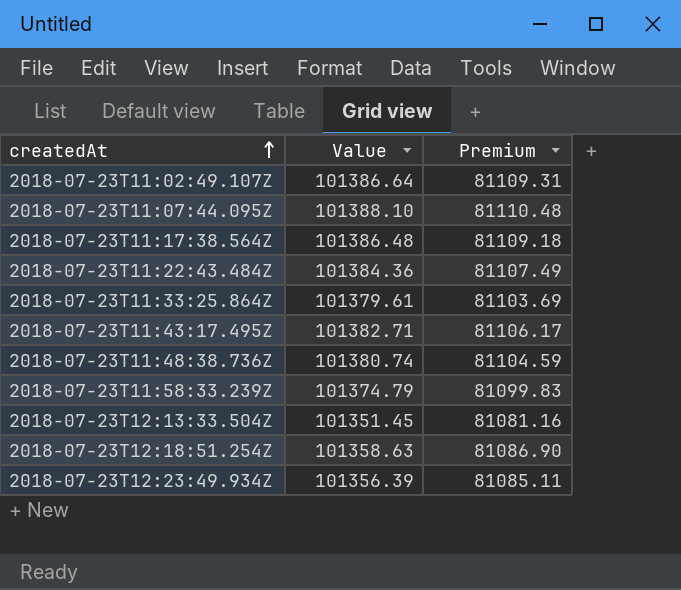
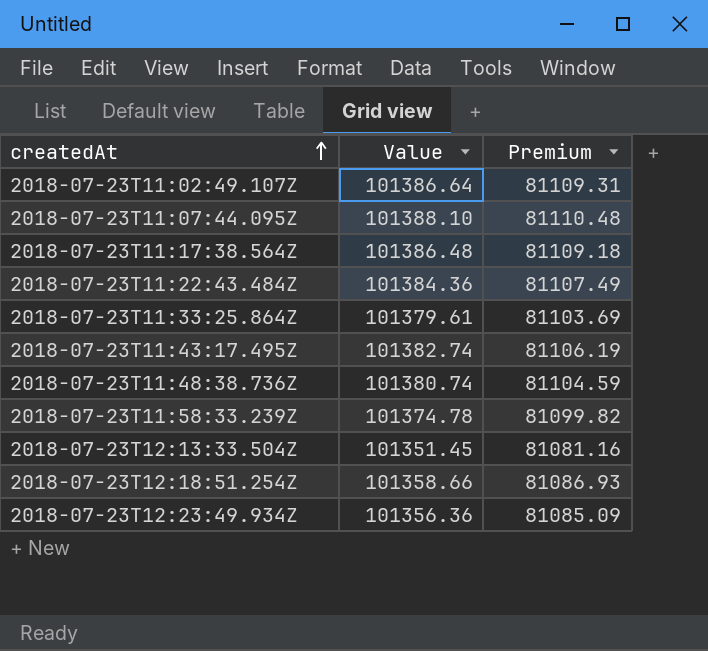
2018-07-23T11:43:17.495Z | Value: 101382.71 -> 101382.74
2018-07-23T11:43:17.495Z | Premium: 81106.17 -> 81106.19
2018-07-23T11:58:33.239Z | Value: 101374.79 -> 101374.78
2018-07-23T11:58:33.239Z | Premium: 81099.83 -> 81099.82
2018-07-23T12:18:51.254Z | Value: 101358.63 -> 101358.66
2018-07-23T12:18:51.254Z | Premium: 81086.90 -> 81086.93
2018-07-23T12:23:49.934Z | Value: 101356.39 -> 101356.36
2018-07-23T12:23:49.934Z | Premium: 81085.11 -> 81085.09

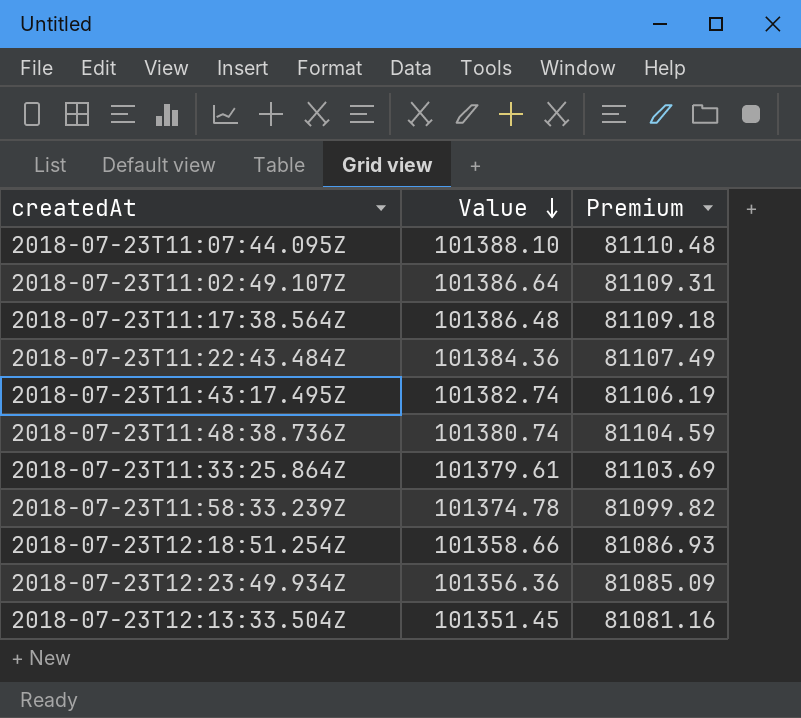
row order: createdAt ascending -> Value descending

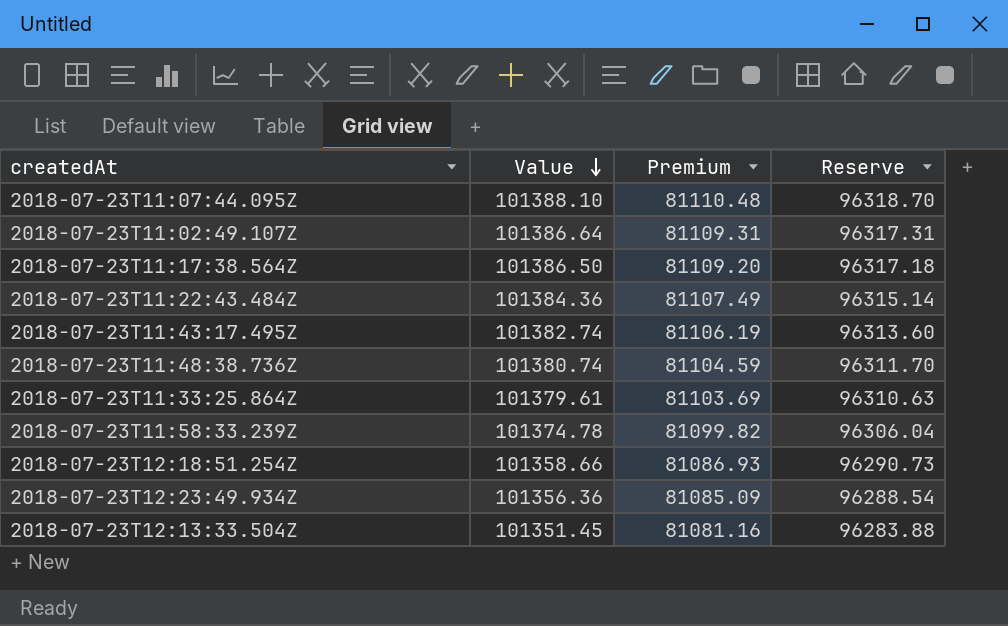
column Reserve | formula: none -> [Value] * 0.95
2018-07-23T11:17:38.564Z | Value: 101386.48 -> 101386.50
2018-07-23T11:17:38.564Z | Premium: 81109.18 -> 81109.20

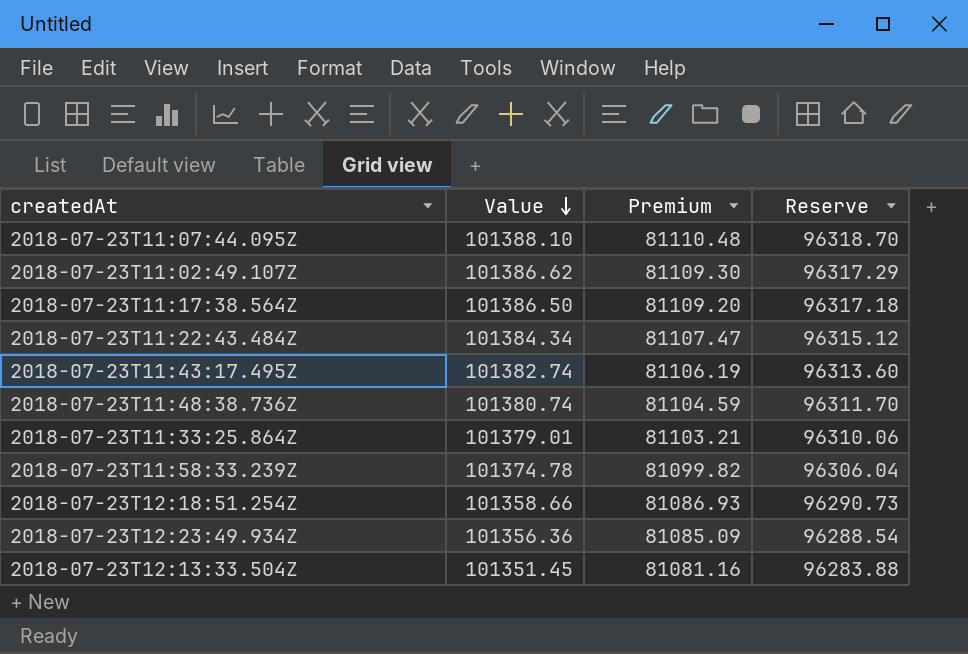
2018-07-23T11:02:49.107Z | Value: 101386.64 -> 101386.62
2018-07-23T11:02:49.107Z | Premium: 81109.31 -> 81109.30
2018-07-23T11:02:49.107Z | Reserve: 96317.31 -> 96317.29
2018-07-23T11:22:43.484Z | Value: 101384.36 -> 101384.34
2018-07-23T11:22:43.484Z | Premium: 81107.49 -> 81107.47
2018-07-23T11:22:43.484Z | Reserve: 96315.14 -> 96315.12
2018-07-23T11:33:25.864Z | Value: 101379.61 -> 101379.01
2018-07-23T11:33:25.864Z | Premium: 81103.69 -> 81103.21
2018-07-23T11:33:25.864Z | Reserve: 96310.63 -> 96310.06

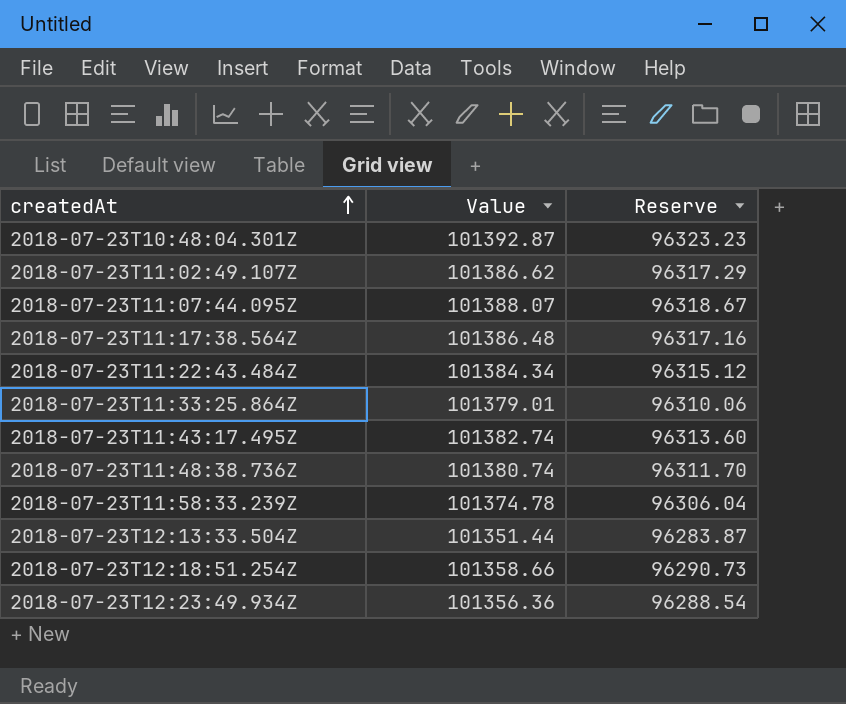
row order: Value descending -> createdAt ascending
column Premium | formula: [Value] * 0.8 -> none
row 2018-07-23T10:48:04.301Z: none -> 101392.87 | 96323.23
2018-07-23T11:07:44.095Z | Value: 101388.10 -> 101388.07
2018-07-23T11:07:44.095Z | Reserve: 96318.70 -> 96318.67
2018-07-23T11:17:38.564Z | Value: 101386.50 -> 101386.48
2018-07-23T11:17:38.564Z | Reserve: 96317.18 -> 96317.16
2018-07-23T12:13:33.504Z | Value: 101351.45 -> 101351.44
2018-07-23T12:13:33.504Z | Reserve: 96283.88 -> 96283.87

